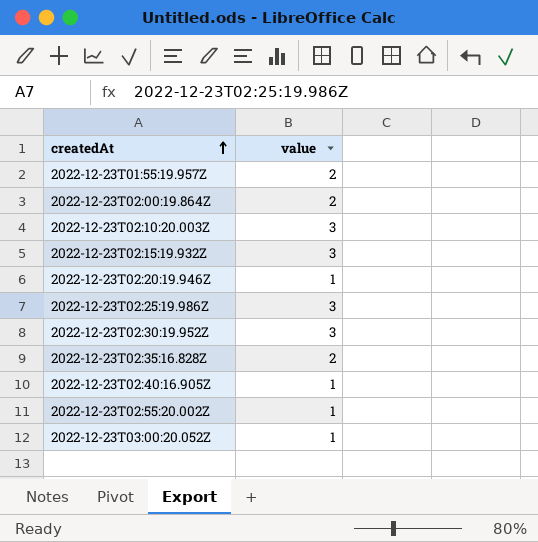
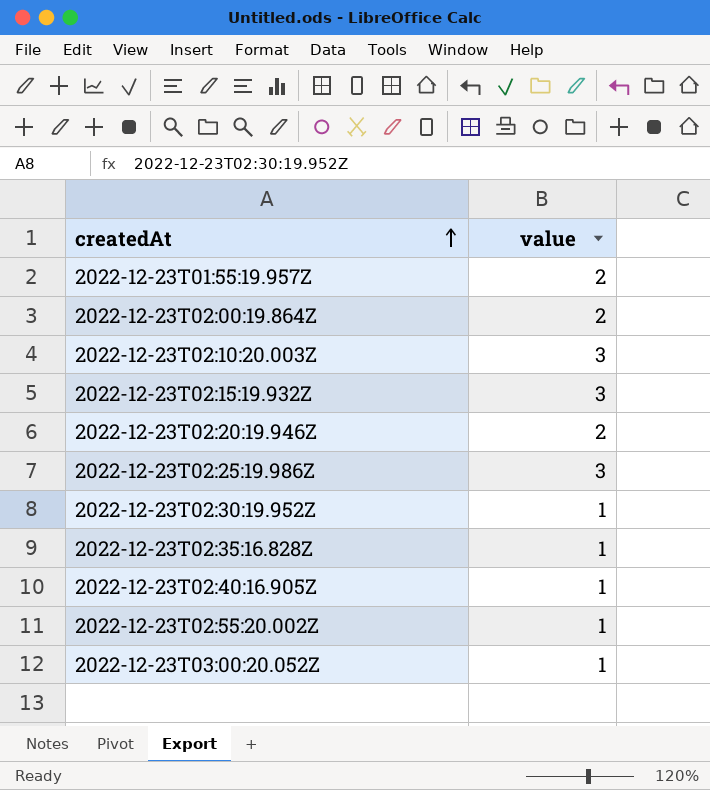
2022-12-23T02:20:19.946Z | value: 1 -> 2
2022-12-23T02:30:19.952Z | value: 3 -> 1
2022-12-23T02:35:16.828Z | value: 2 -> 1

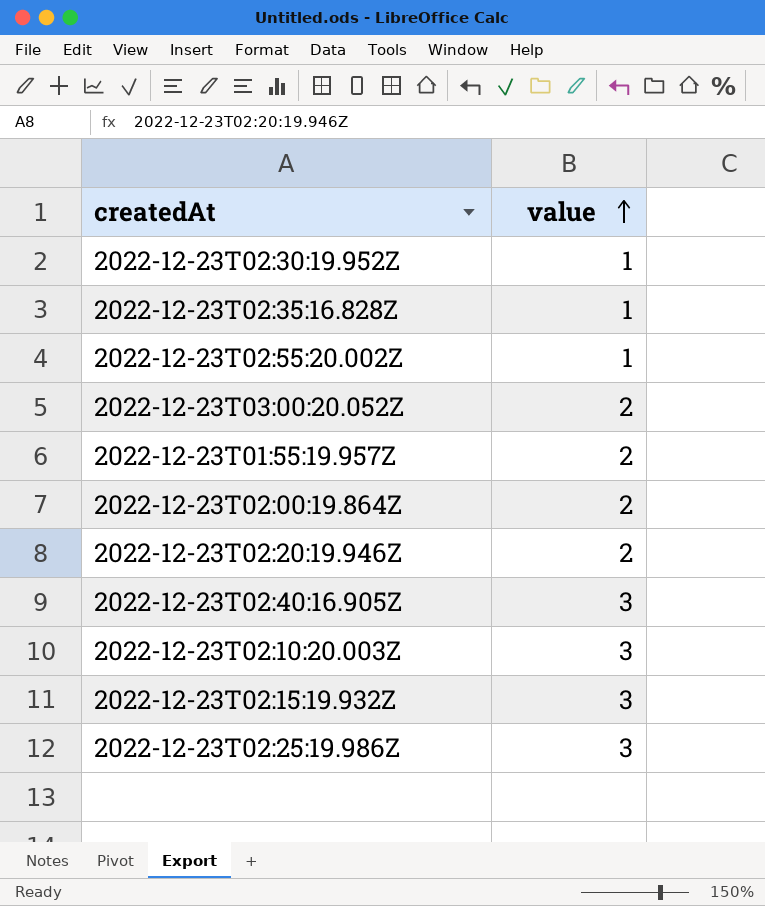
row order: createdAt ascending -> value ascending
2022-12-23T03:00:20.052Z | value: 1 -> 2
2022-12-23T02:40:16.905Z | value: 1 -> 3

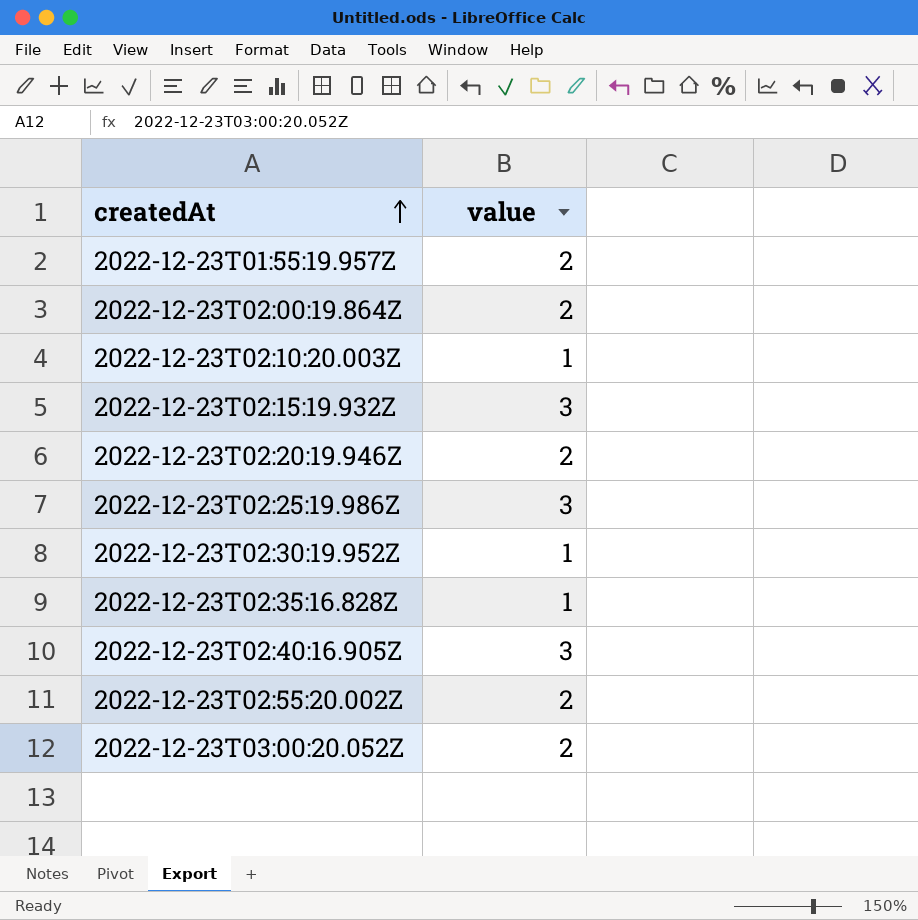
row order: value ascending -> createdAt ascending
2022-12-23T02:10:20.003Z | value: 3 -> 1
2022-12-23T02:55:20.002Z | value: 1 -> 2

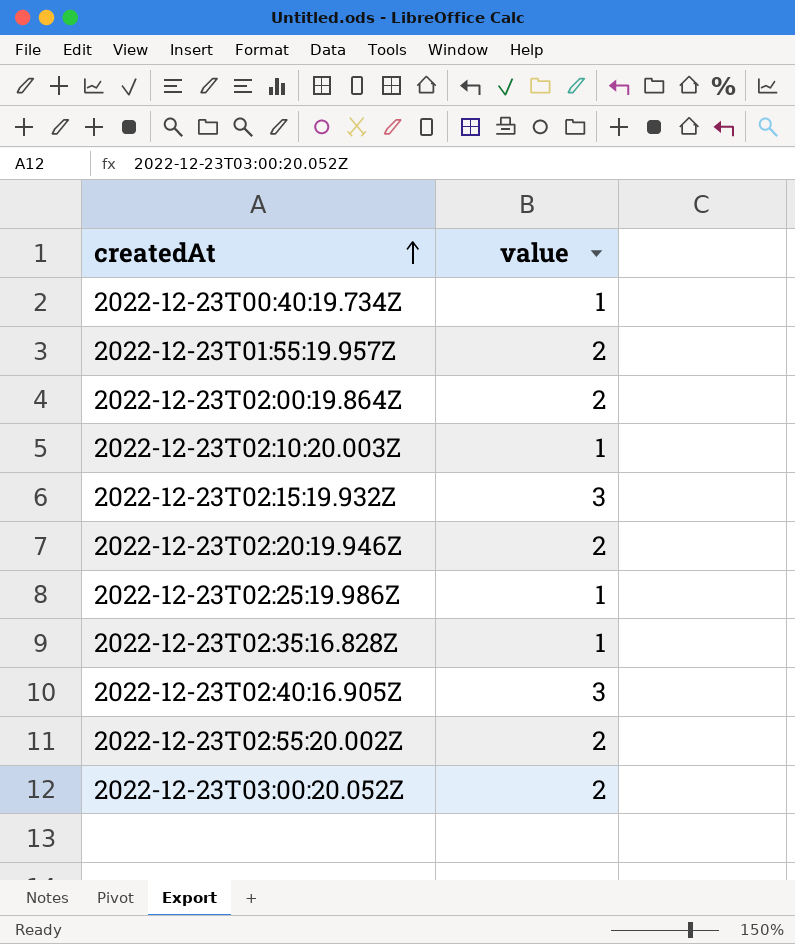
row 2022-12-23T02:30:19.952Z: 1 -> none
row 2022-12-23T00:40:19.734Z: none -> 1
2022-12-23T02:25:19.986Z | value: 3 -> 1

